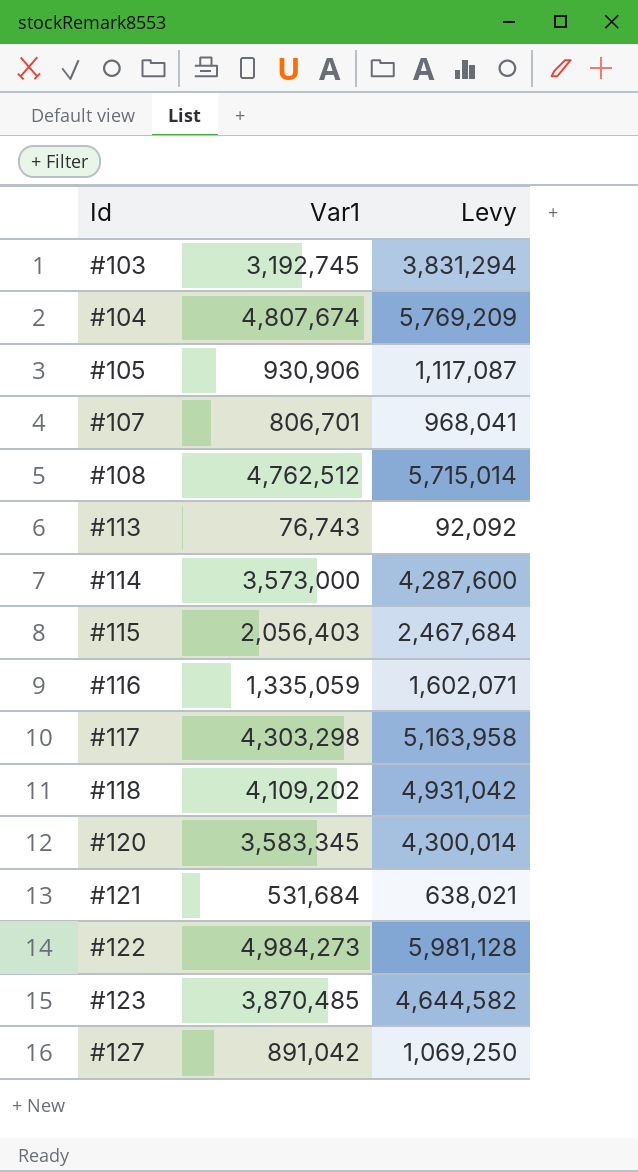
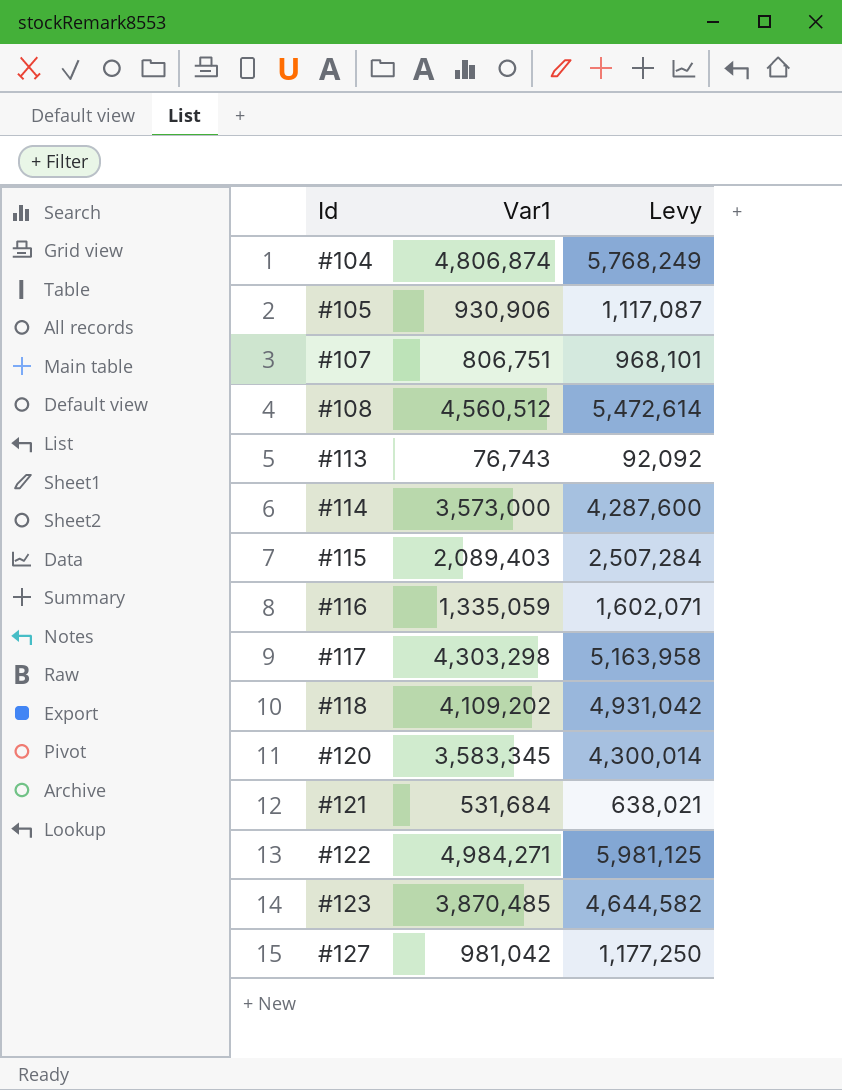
row #103: 3,192,745 | 3,831,294 -> none
#104 | Var1: 4,807,674 -> 4,806,874
#104 | Levy: 5,769,209 -> 5,768,249
#107 | Var1: 806,701 -> 806,751
#107 | Levy: 968,041 -> 968,101
#108 | Var1: 4,762,512 -> 4,560,512
#108 | Levy: 5,715,014 -> 5,472,614
#115 | Var1: 2,056,403 -> 2,089,403
#115 | Levy: 2,467,684 -> 2,507,284
#122 | Var1: 4,984,273 -> 4,984,271
#122 | Levy: 5,981,128 -> 5,981,125
#127 | Var1: 891,042 -> 981,042
#127 | Levy: 1,069,250 -> 1,177,250

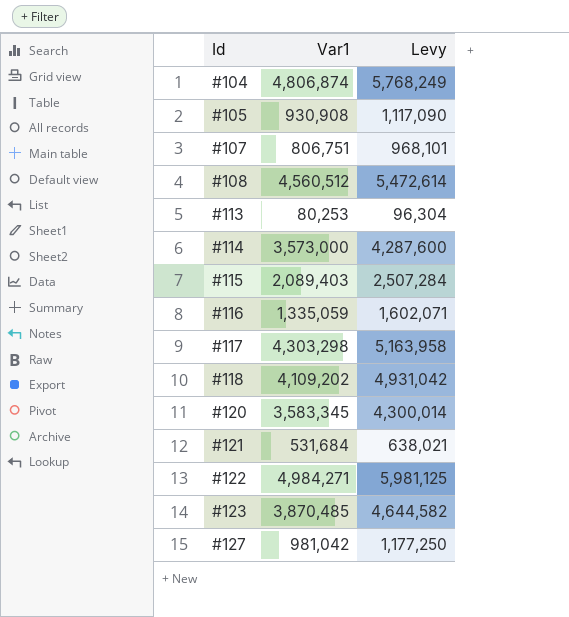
#105 | Var1: 930,906 -> 930,908
#105 | Levy: 1,117,087 -> 1,117,090
#113 | Var1: 76,743 -> 80,253
#113 | Levy: 92,092 -> 96,304

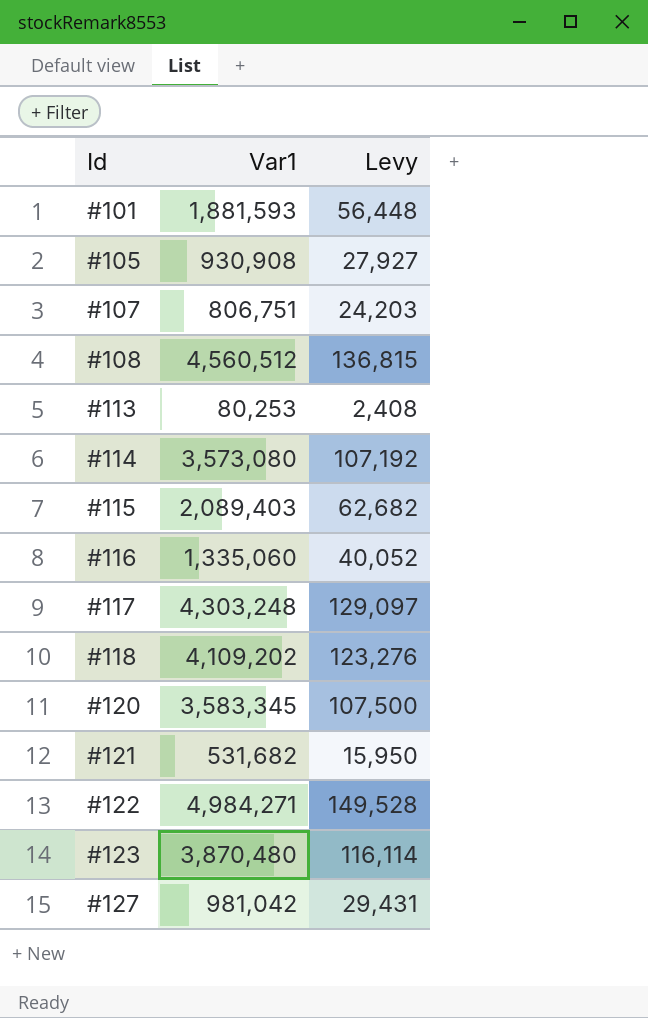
column Levy | formula: [Var1] * 1.2 -> [Var1] * 0.03
row #104: 4,806,874 | 5,768,249 -> none
row #101: none -> 1,881,593 | 56,448
#114 | Var1: 3,573,000 -> 3,573,080
#116 | Var1: 1,335,059 -> 1,335,060
#117 | Var1: 4,303,298 -> 4,303,248
#121 | Var1: 531,684 -> 531,682
#123 | Var1: 3,870,485 -> 3,870,480

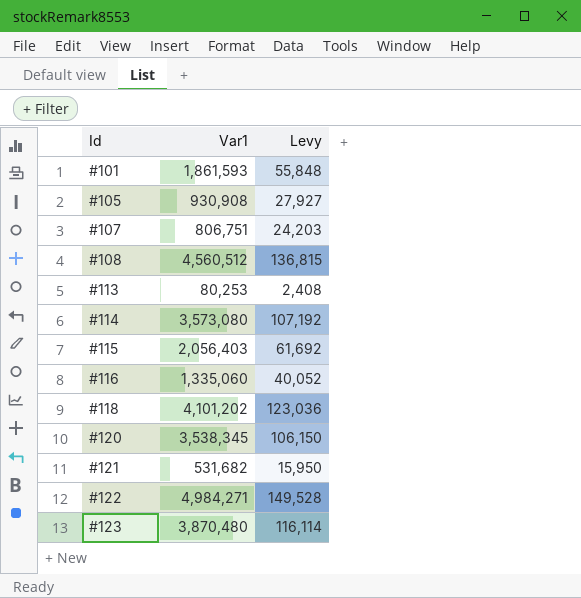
row #117: 4,303,248 | 129,097 -> none
row #127: 981,042 | 29,431 -> none
#101 | Var1: 1,881,593 -> 1,861,593
#101 | Levy: 56,448 -> 55,848
#115 | Var1: 2,089,403 -> 2,056,403
#115 | Levy: 62,682 -> 61,692
#118 | Var1: 4,109,202 -> 4,101,202
#118 | Levy: 123,276 -> 123,036
#120 | Var1: 3,583,345 -> 3,538,345
#120 | Levy: 107,500 -> 106,150

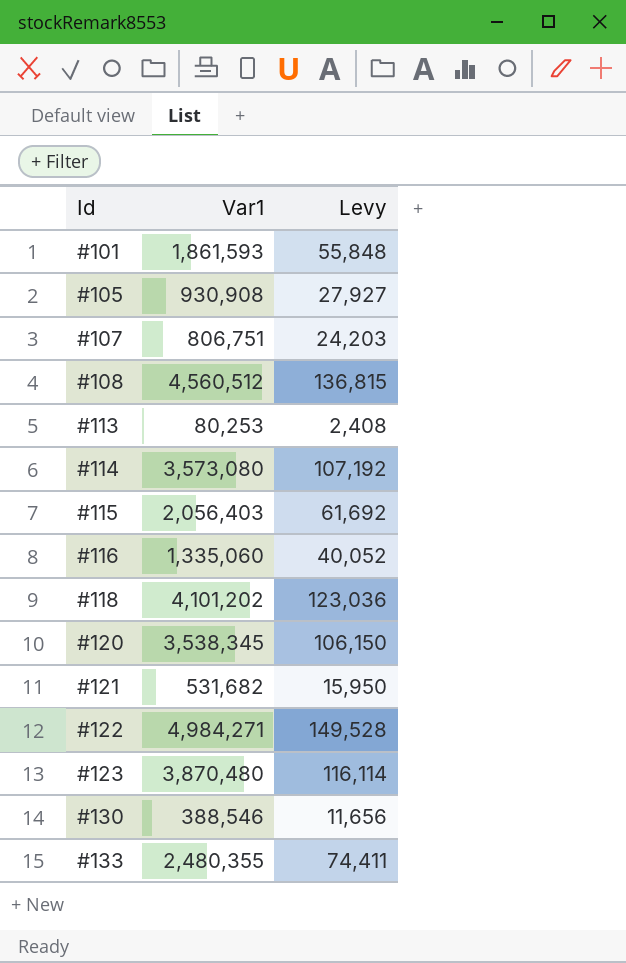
row #130: none -> 388,546 | 11,656
row #133: none -> 2,480,355 | 74,411

